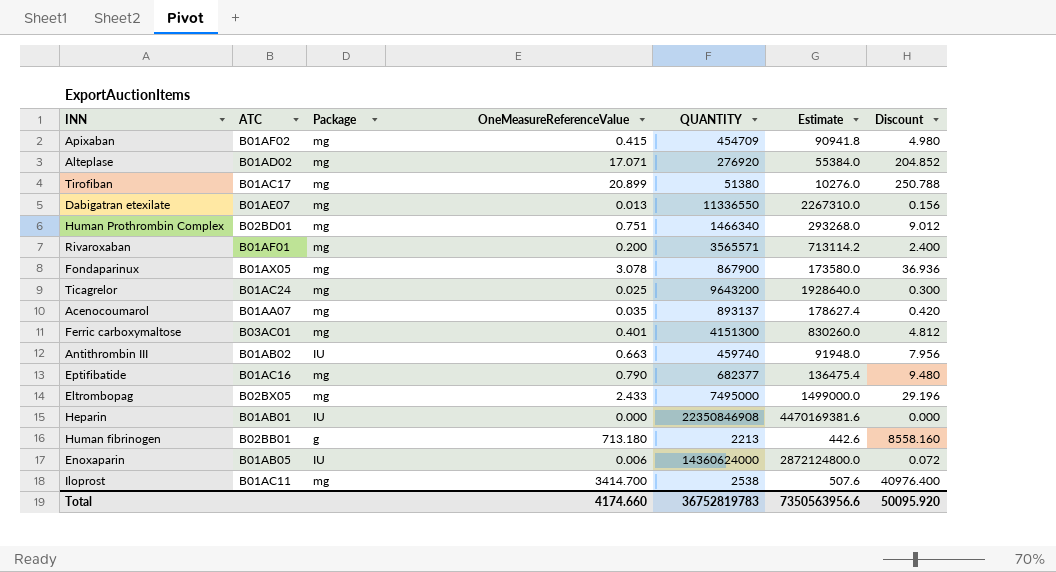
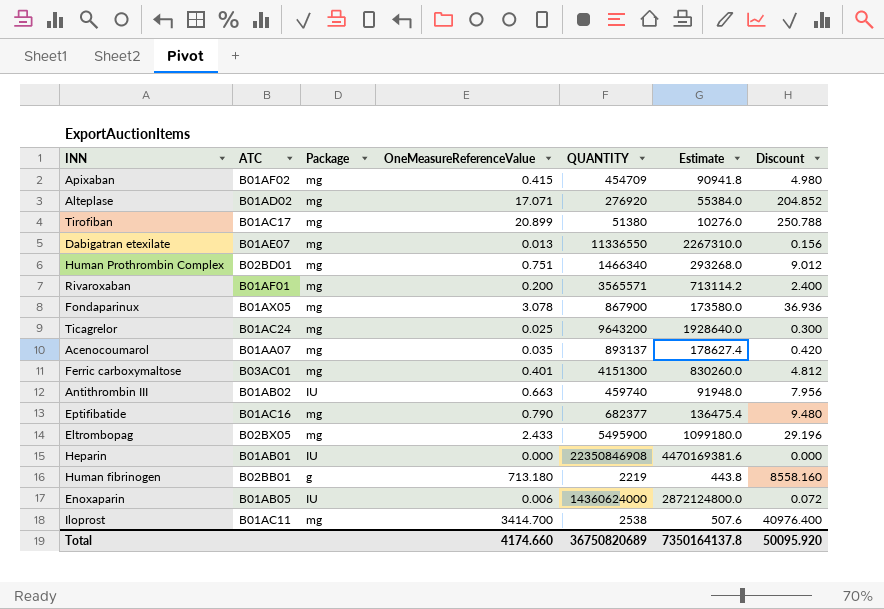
Eltrombopag | QUANTITY: 7495000 -> 5495900
Eltrombopag | Estimate: 1499000.0 -> 1099180.0
Human fibrinogen | QUANTITY: 2213 -> 2219
Human fibrinogen | Estimate: 442.6 -> 443.8
Total | QUANTITY: 36752819783 -> 36750820689
Total | Estimate: 7350563956.6 -> 7350164137.8

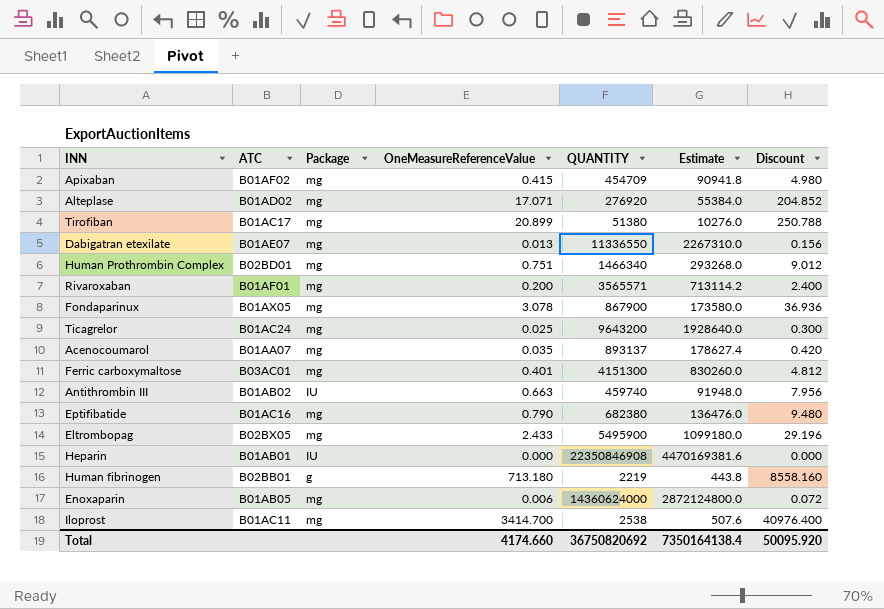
Eptifibatide | QUANTITY: 682377 -> 682380
Eptifibatide | Estimate: 136475.4 -> 136476.0
Enoxaparin | Package: IU -> mg
Total | QUANTITY: 36750820689 -> 36750820692
Total | Estimate: 7350164137.8 -> 7350164138.4

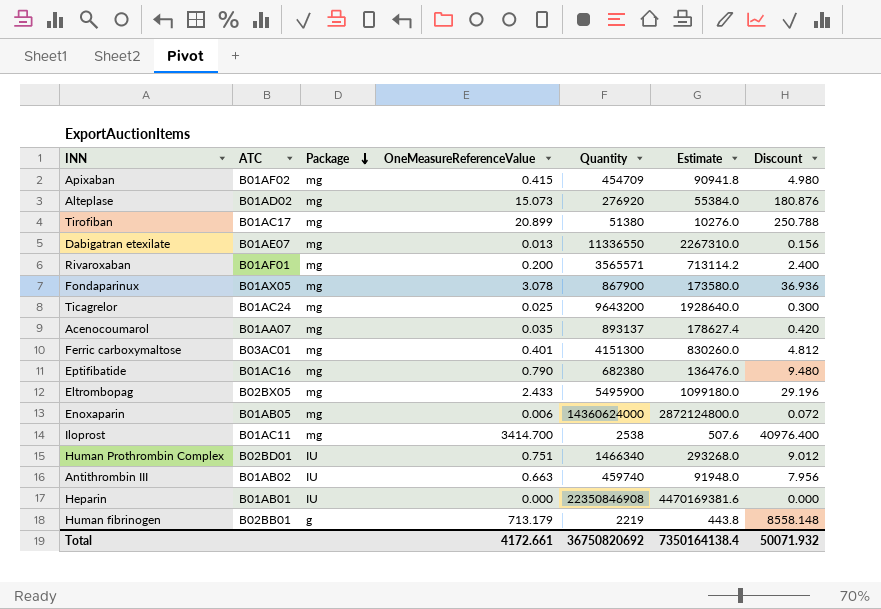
row order: none -> Package descending
column name: QUANTITY -> Quantity
Alteplase | OneMeasureReferenceValue: 17.071 -> 15.073
Alteplase | Discount: 204.852 -> 180.876
Human Prothrombin Complex | Package: mg -> IU
Human fibrinogen | OneMeasureReferenceValue: 713.180 -> 713.179
Human fibrinogen | Discount: 8558.160 -> 8558.148
Total | OneMeasureReferenceValue: 4174.660 -> 4172.661
Total | Discount: 50095.920 -> 50071.932

